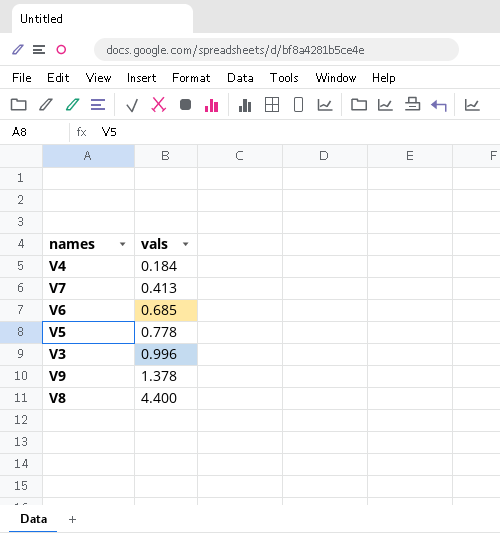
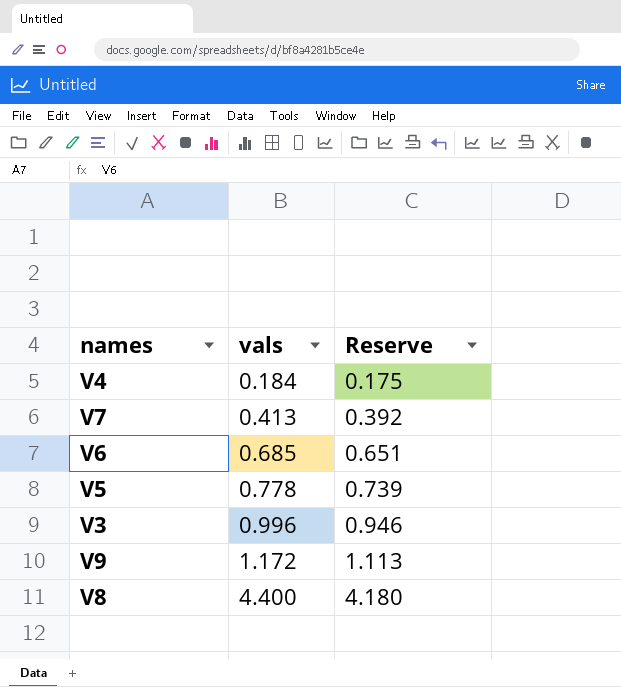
column Reserve | formula: none -> [vals] * 0.95
V9 | vals: 1.378 -> 1.172

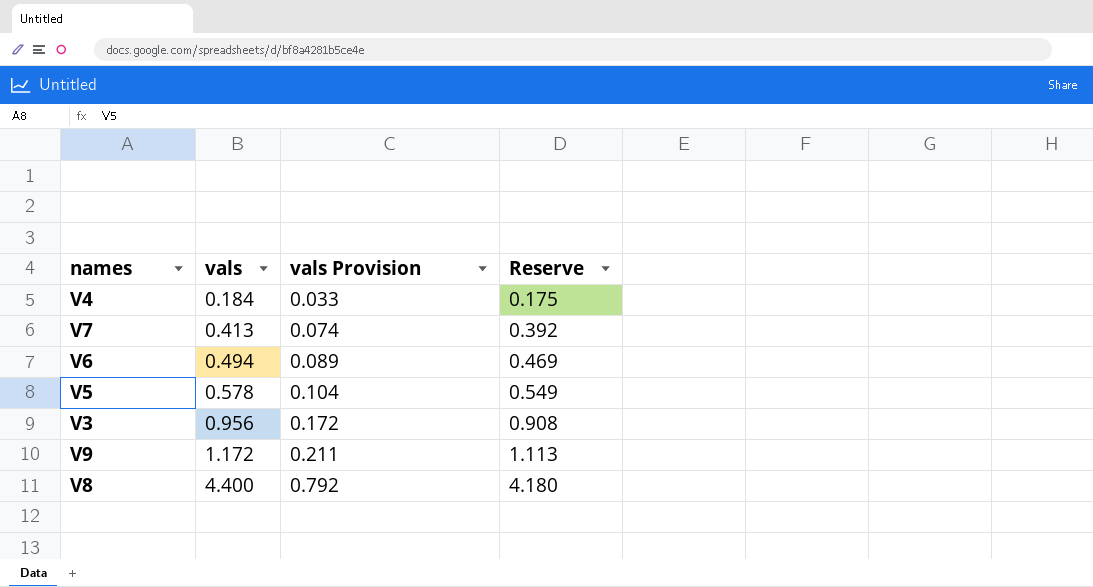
column vals Provision | formula: none -> [vals] * 0.18
V6 | vals: 0.685 -> 0.494
V6 | Reserve: 0.651 -> 0.469
V5 | vals: 0.778 -> 0.578
V5 | Reserve: 0.739 -> 0.549
V3 | vals: 0.996 -> 0.956
V3 | Reserve: 0.946 -> 0.908

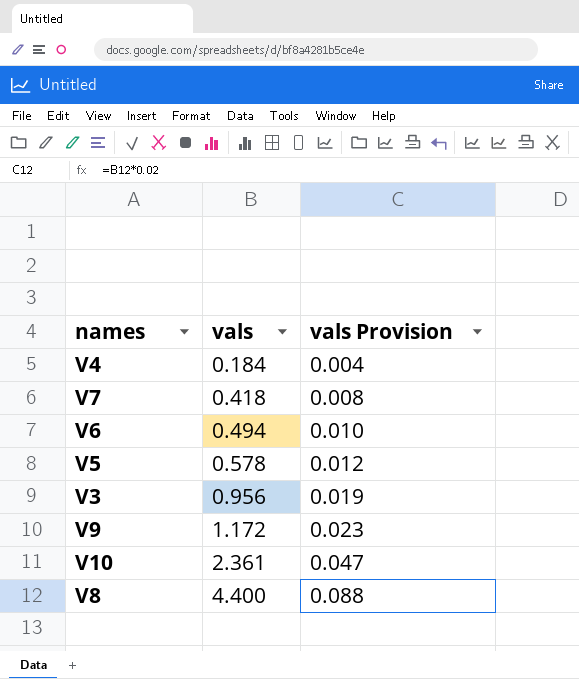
column Reserve | formula: [vals] * 0.95 -> none
column vals Provision | formula: [vals] * 0.18 -> [vals] * 0.02
V7 | vals: 0.413 -> 0.418
row V10: none -> 2.361 | 0.047

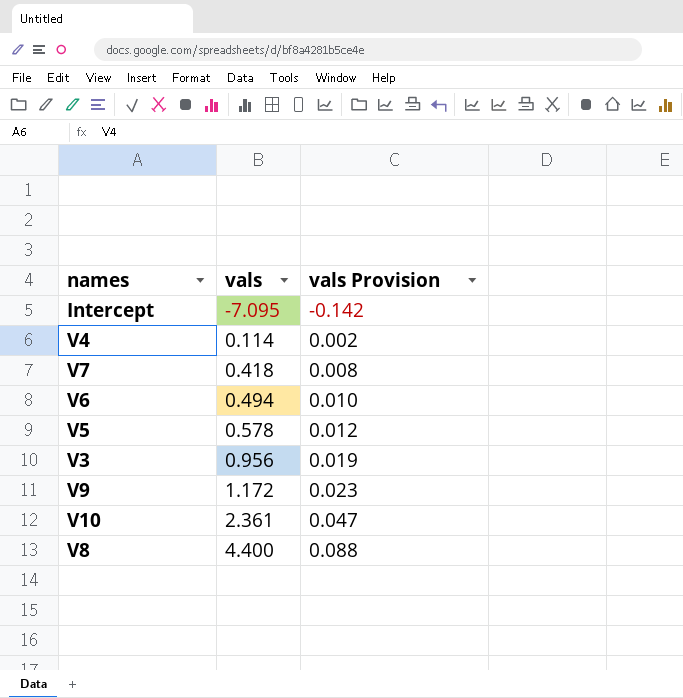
row Intercept: none -> -7.095 | -0.142
V4 | vals: 0.184 -> 0.114
V4 | vals Provision: 0.004 -> 0.002

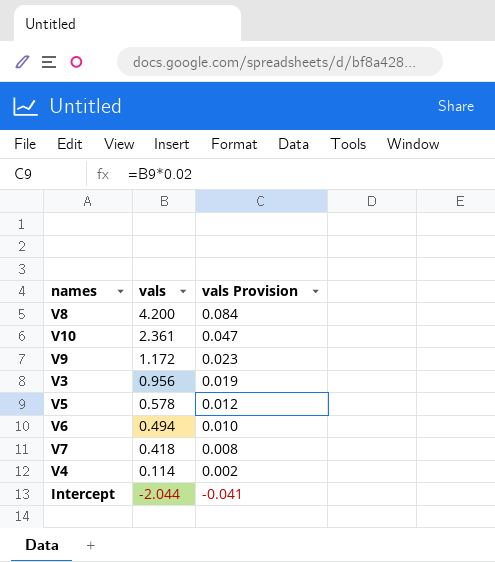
row order: vals ascending -> vals descending
V8 | vals: 4.400 -> 4.200
V8 | vals Provision: 0.088 -> 0.084
Intercept | vals: -7.095 -> -2.044
Intercept | vals Provision: -0.142 -> -0.041

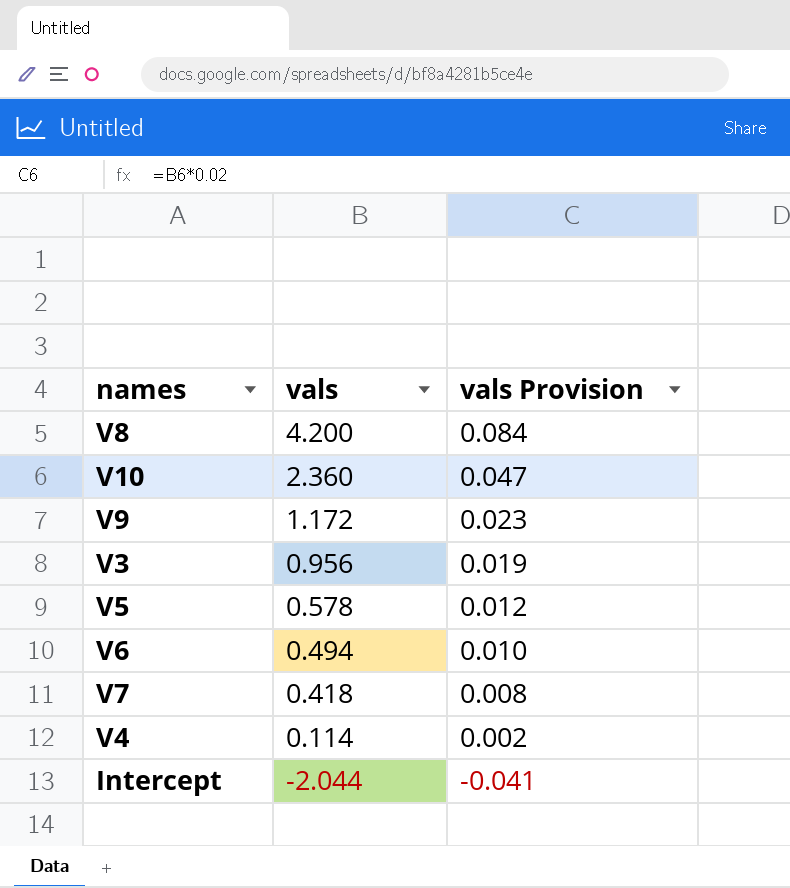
V10 | vals: 2.361 -> 2.360

